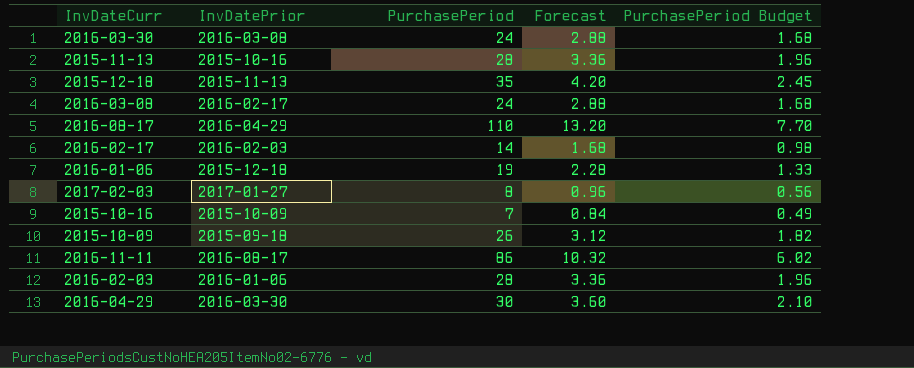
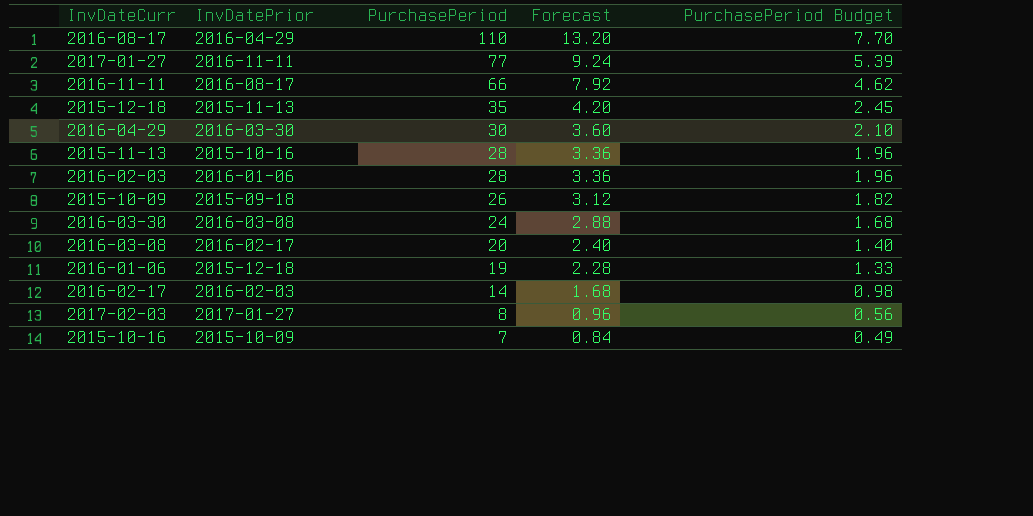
row order: none -> PurchasePeriod descending
row 2017-01-27: none -> 2016-11-11 | 77 | 9.24 | 5.39
2016-11-11 | PurchasePeriod: 86 -> 66
2016-11-11 | Forecast: 10.32 -> 7.92
2016-11-11 | PurchasePeriod Budget: 6.02 -> 4.62
2016-03-08 | PurchasePeriod: 24 -> 20
2016-03-08 | Forecast: 2.88 -> 2.40
2016-03-08 | PurchasePeriod Budget: 1.68 -> 1.40

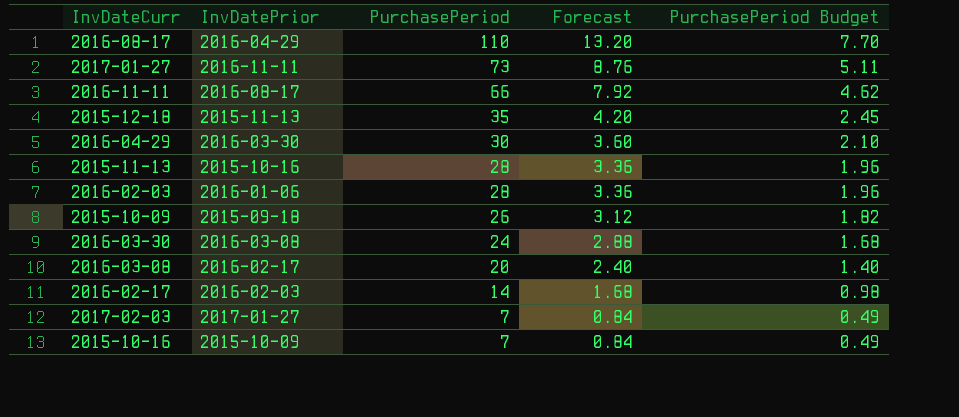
row 2016-01-06: 2015-12-18 | 19 | 2.28 | 1.33 -> none
2017-01-27 | PurchasePeriod: 77 -> 73
2017-01-27 | Forecast: 9.24 -> 8.76
2017-01-27 | PurchasePeriod Budget: 5.39 -> 5.11
2017-02-03 | PurchasePeriod: 8 -> 7
2017-02-03 | Forecast: 0.96 -> 0.84
2017-02-03 | PurchasePeriod Budget: 0.56 -> 0.49

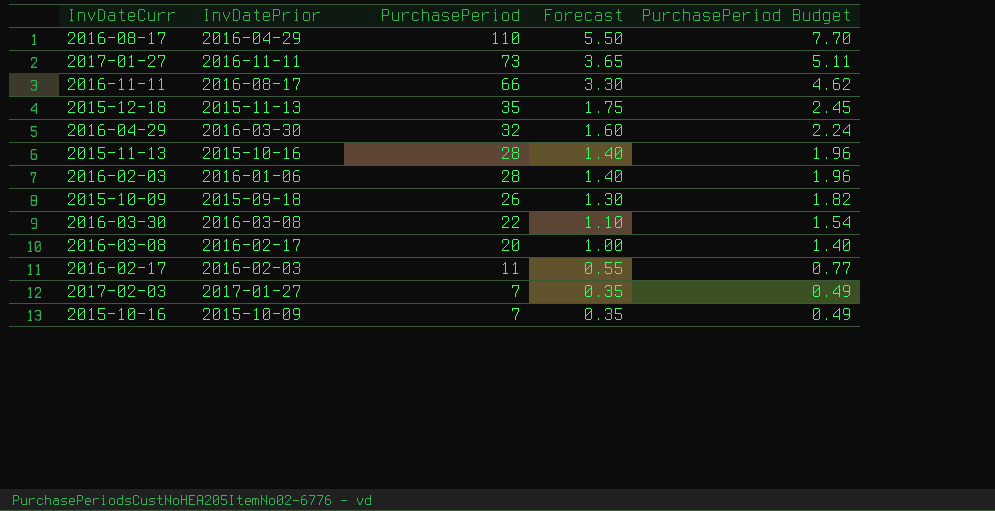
column Forecast | formula: [PurchasePeriod] * 0.12 -> [PurchasePeriod] * 0.05
2016-04-29 | PurchasePeriod: 30 -> 32
2016-04-29 | PurchasePeriod Budget: 2.10 -> 2.24
2016-03-30 | PurchasePeriod: 24 -> 22
2016-03-30 | PurchasePeriod Budget: 1.68 -> 1.54
2016-02-17 | PurchasePeriod: 14 -> 11
2016-02-17 | PurchasePeriod Budget: 0.98 -> 0.77

